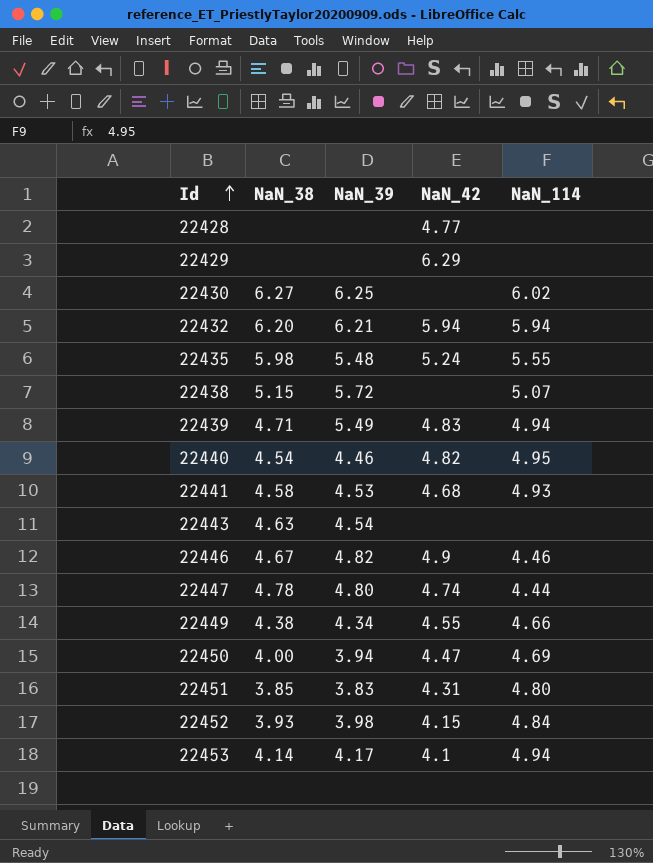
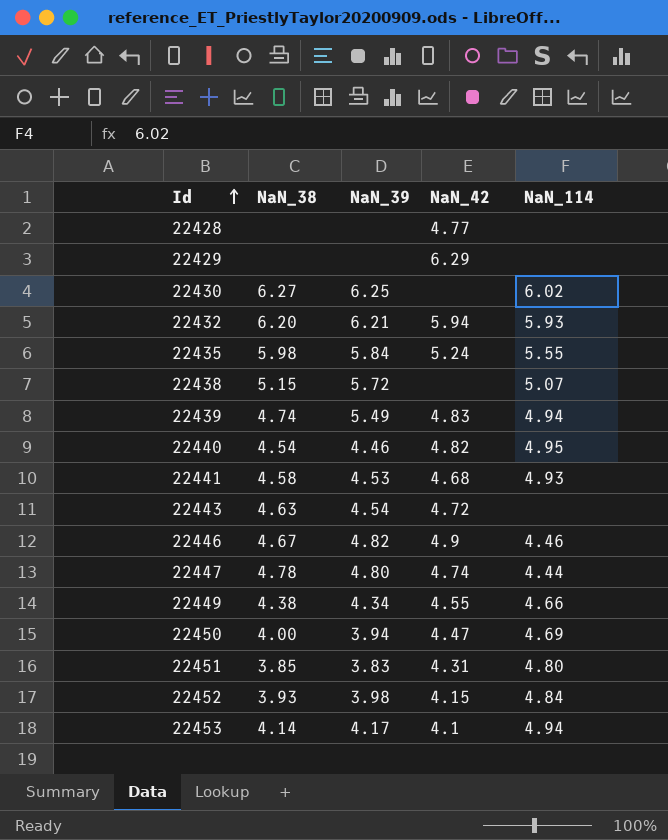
22432 | NaN_114: 5.94 -> 5.93
22435 | NaN_39: 5.48 -> 5.84
22439 | NaN_38: 4.71 -> 4.74
22443 | NaN_42: none -> 4.72

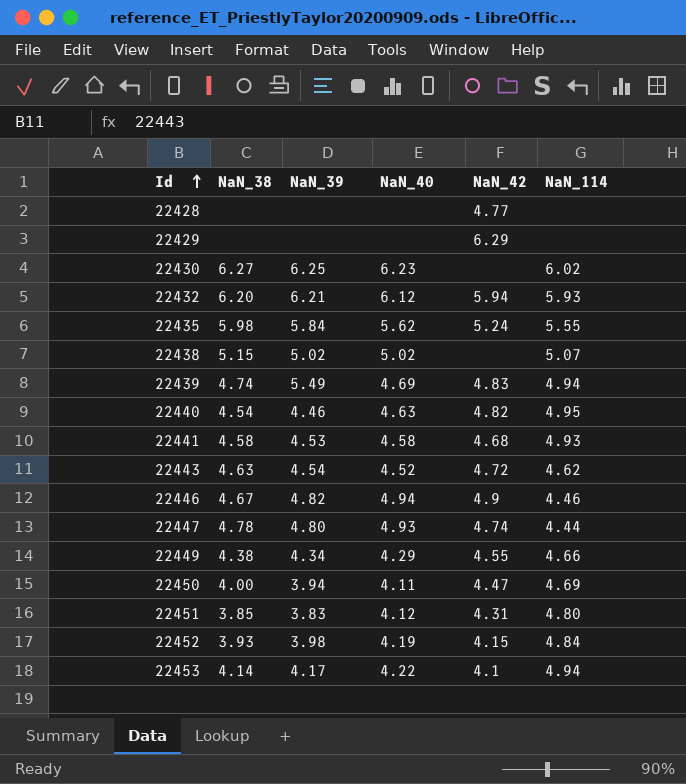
column NaN_40 | position: none -> 4
22438 | NaN_39: 5.72 -> 5.02
22443 | NaN_114: none -> 4.62

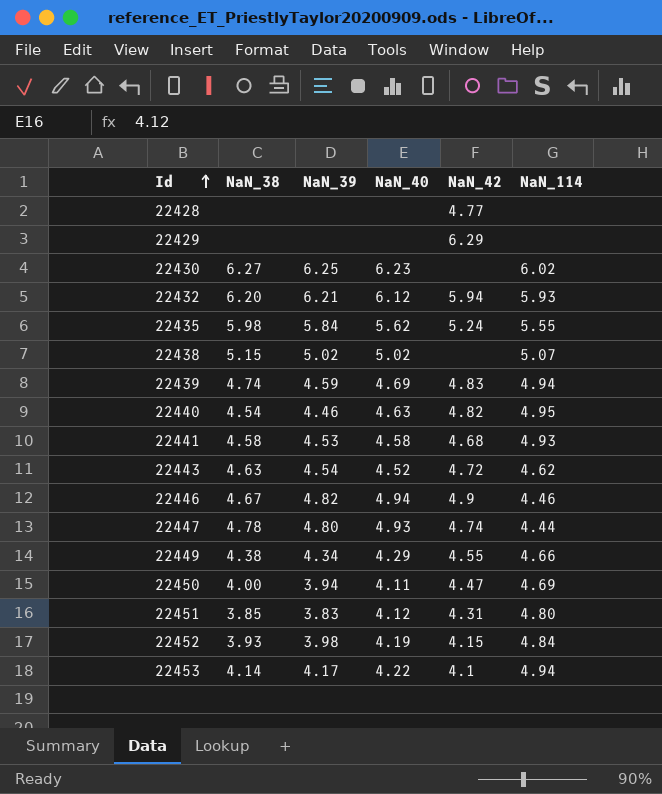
22439 | NaN_39: 5.49 -> 4.59

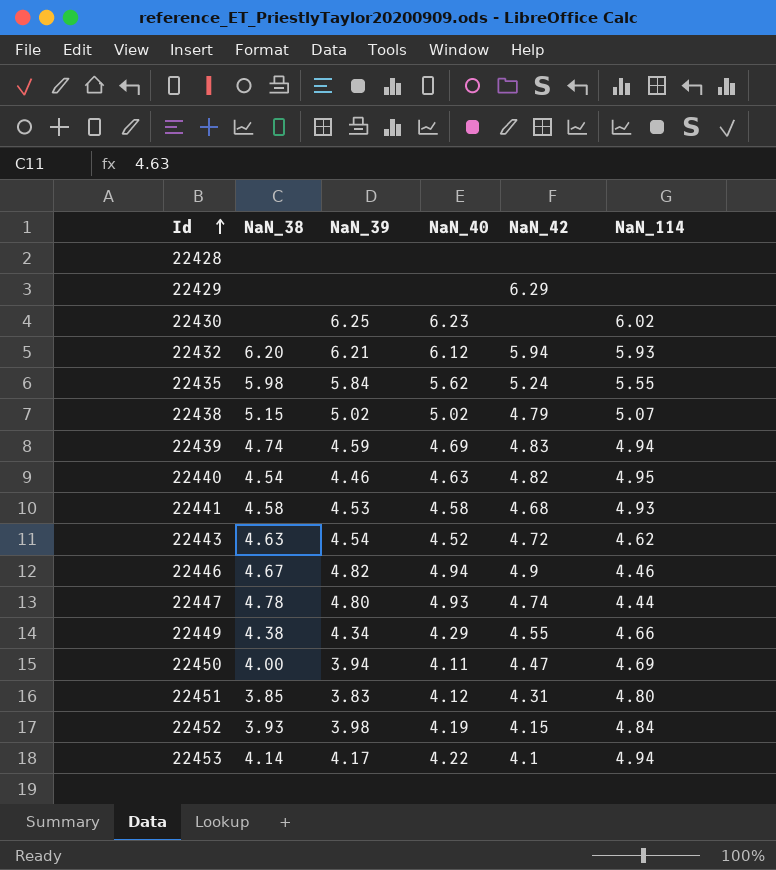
22428 | NaN_42: 4.77 -> none
22430 | NaN_38: 6.27 -> none
22438 | NaN_42: none -> 4.79

